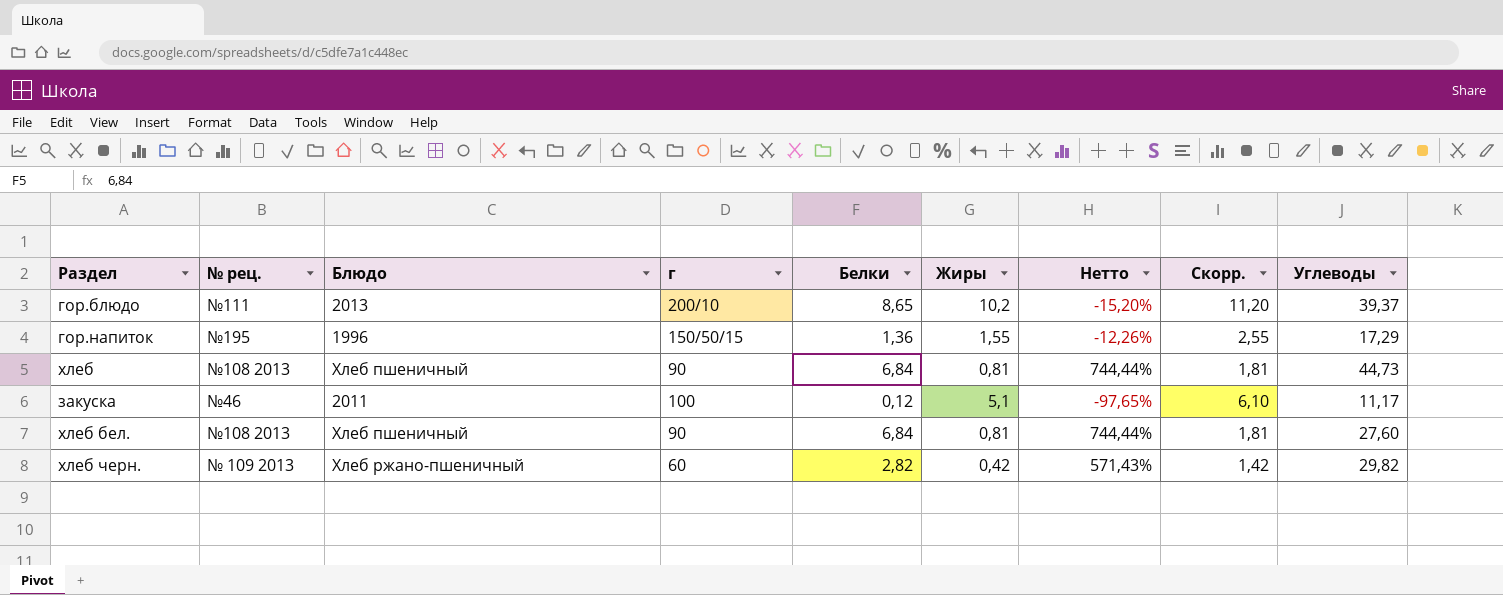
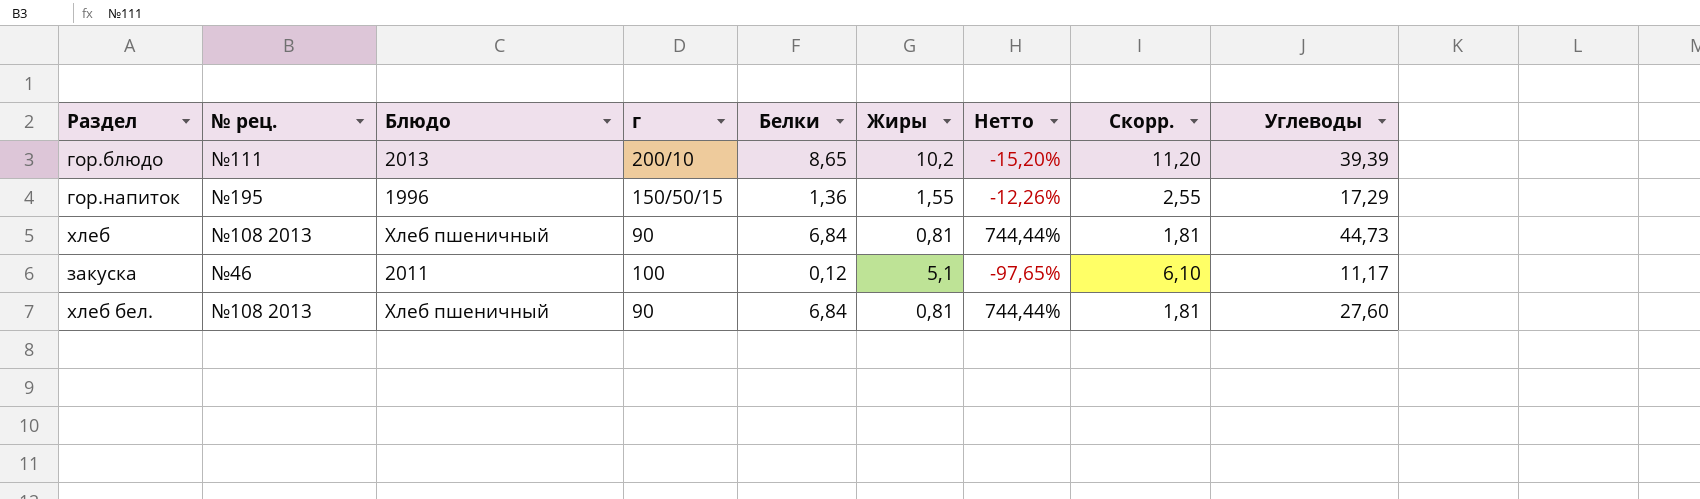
row хлеб черн.: № 109 2013 | Хлеб ржано-пшеничный | 60 | 2,82 | 0,42 | 571,43% | 1,42 | 29,82 -> none
гор.блюдо | Углеводы: 39,37 -> 39,39

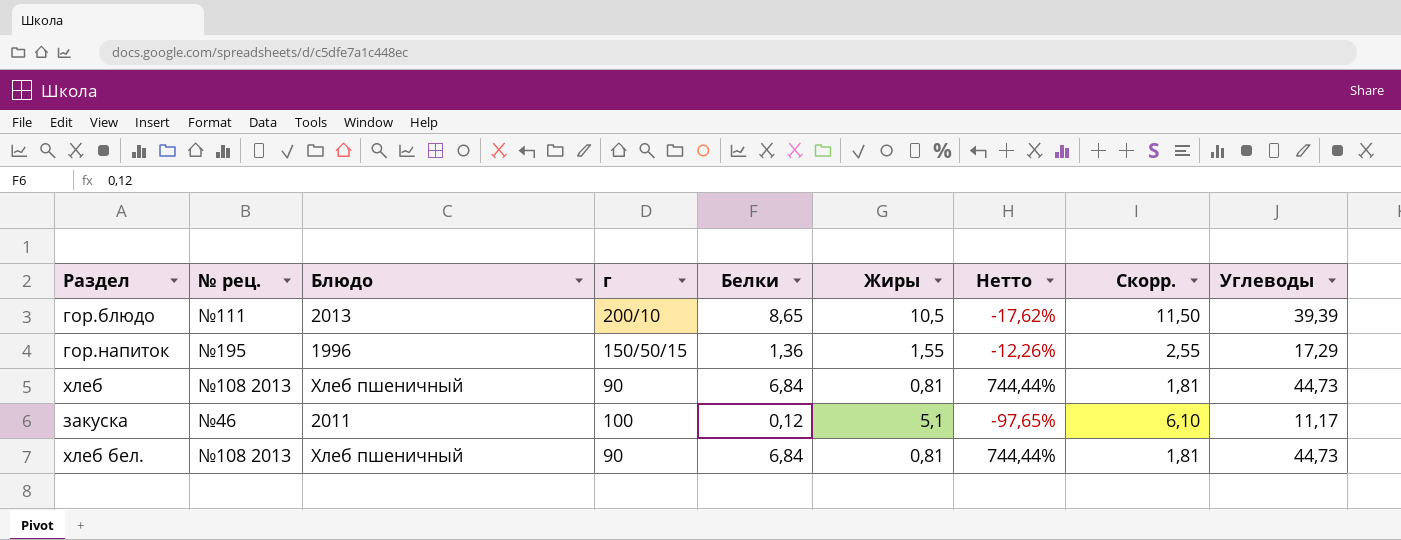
гор.блюдо | Жиры: 10,2 -> 10,5
гор.блюдо | Нетто: -15,20% -> -17,62%
гор.блюдо | Скорр.: 11,20 -> 11,50
хлеб бел. | Углеводы: 27,60 -> 44,73

